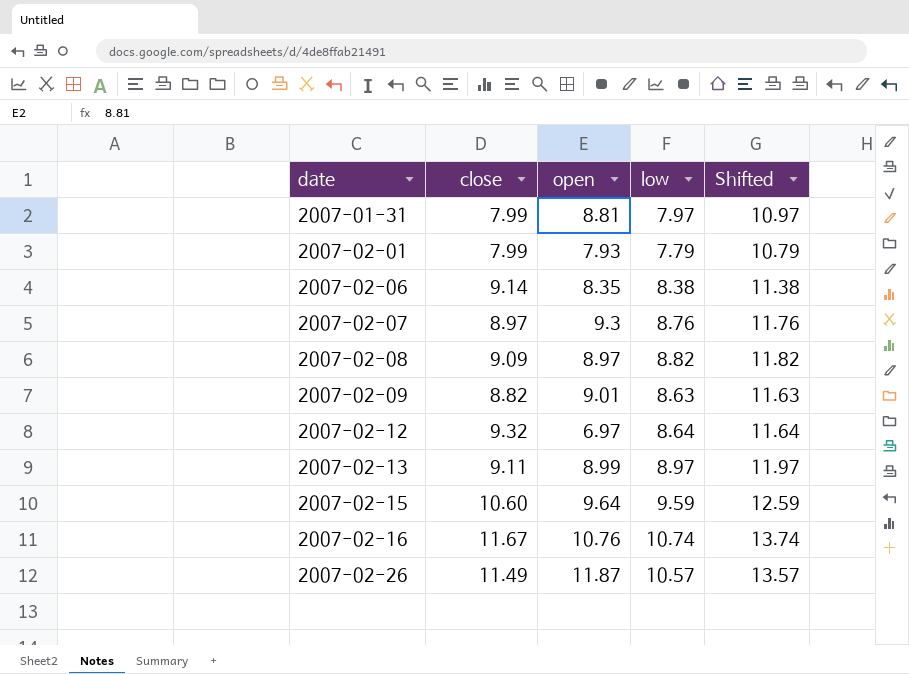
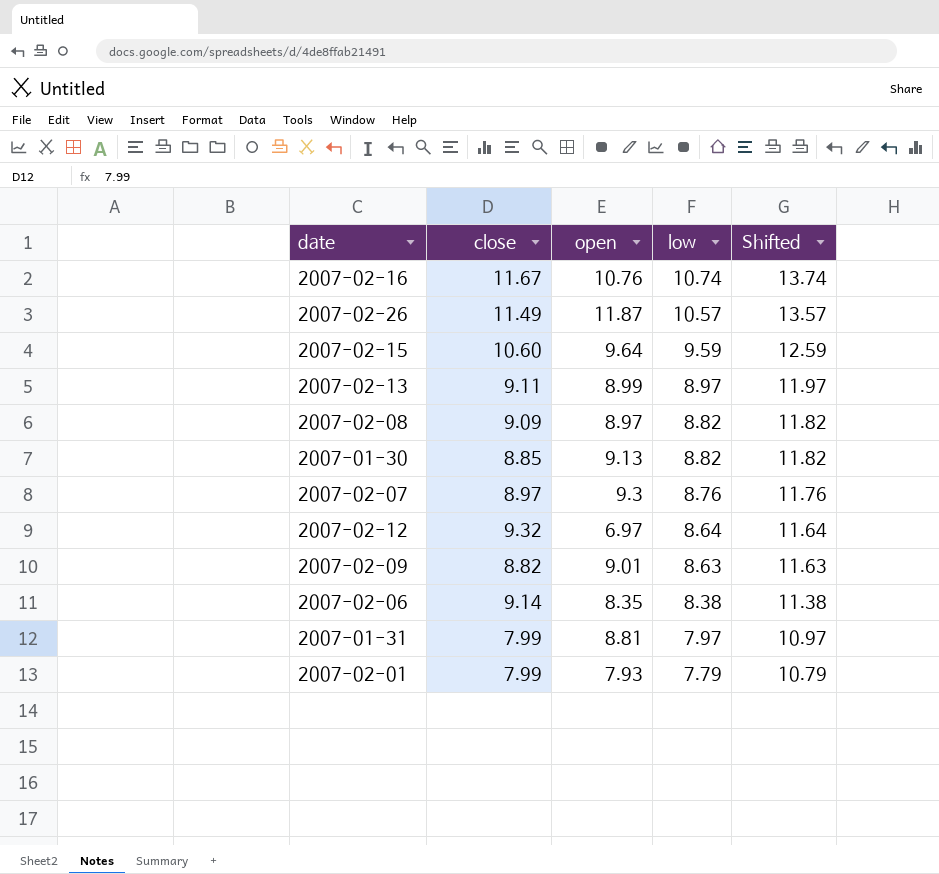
row order: date ascending -> low descending
row 2007-01-30: none -> 8.85 | 9.13 | 8.82 | 11.82

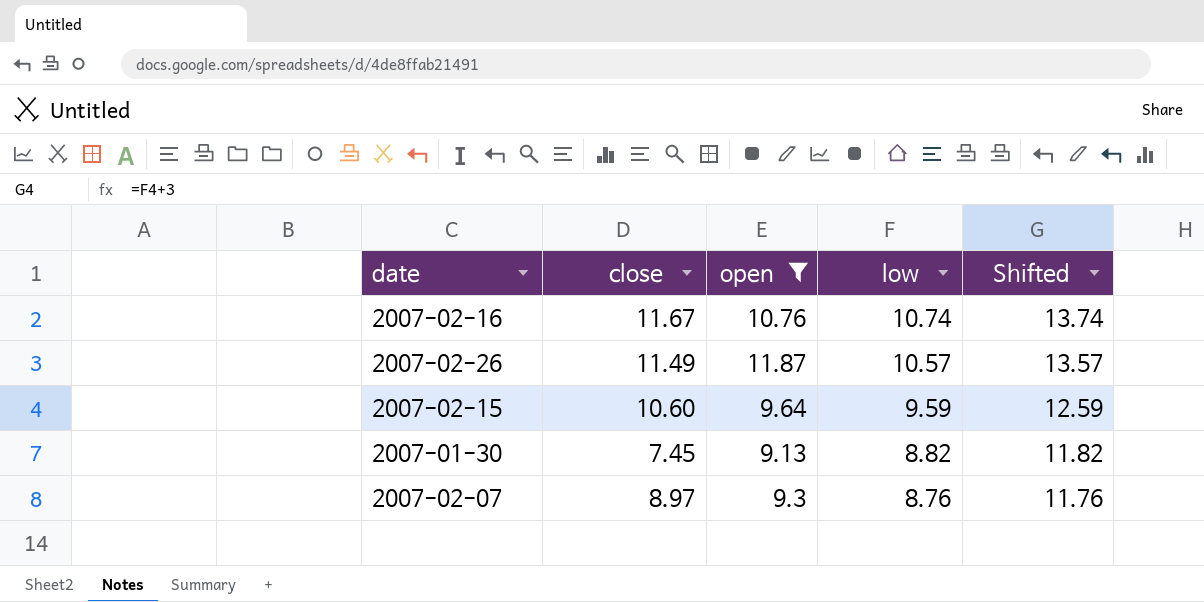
filter: none -> open >= 9.13
2007-01-30 | close: 8.85 -> 7.45

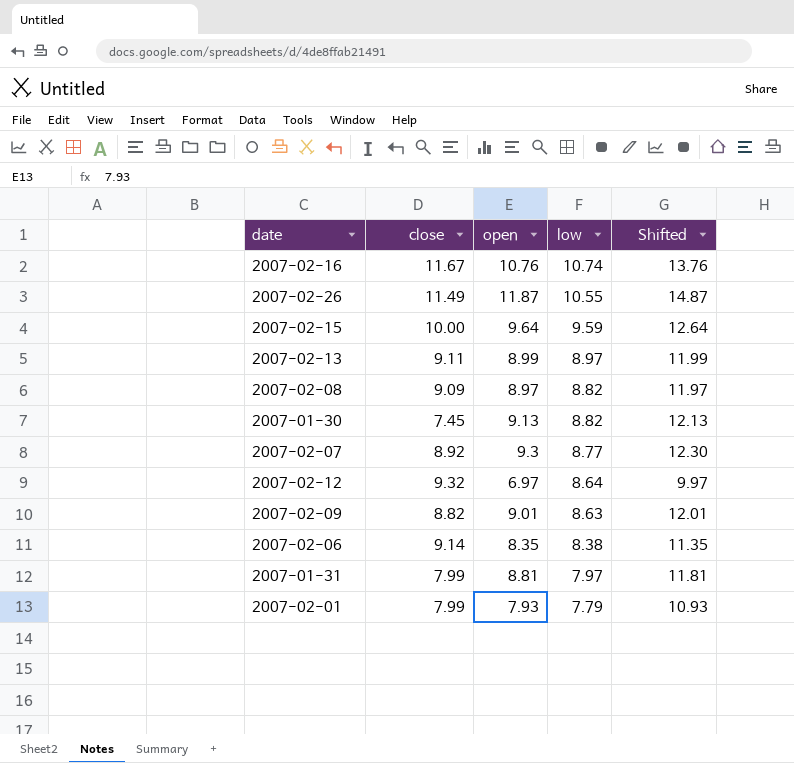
filter: open >= 9.13 -> none
column Shifted | formula: [low] + 3 -> [open] + 3
2007-02-26 | low: 10.57 -> 10.55
2007-02-15 | close: 10.60 -> 10.00
2007-02-07 | close: 8.97 -> 8.92
2007-02-07 | low: 8.76 -> 8.77

